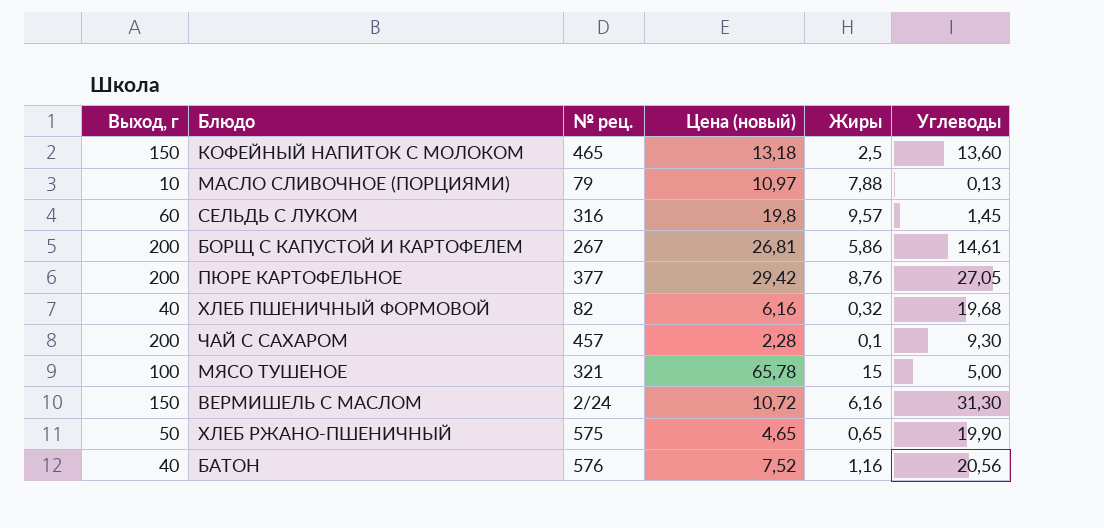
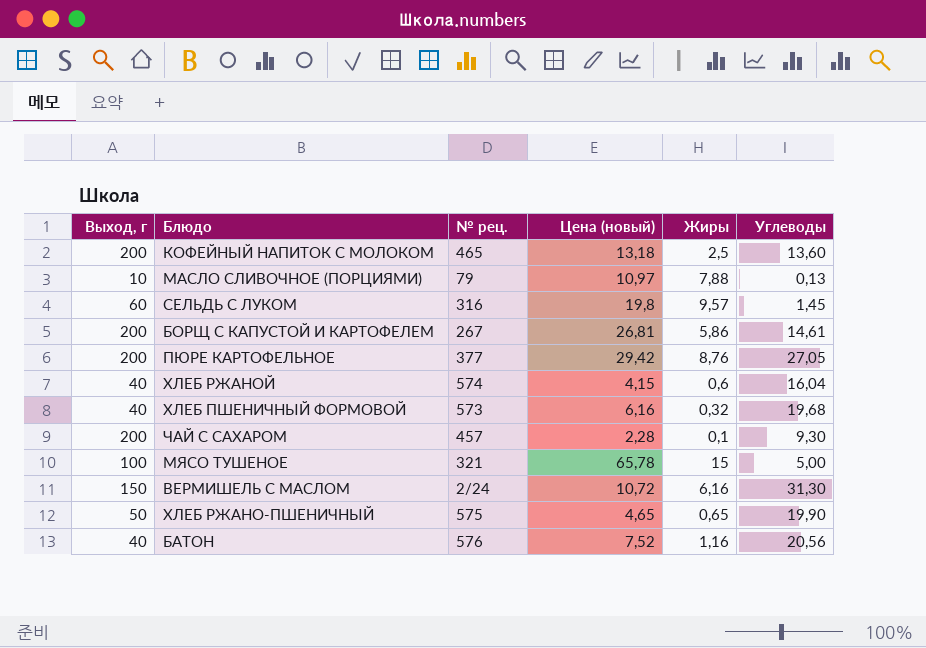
КОФЕЙНЫЙ НАПИТОК С МОЛОКОМ | Выход, г: 150 -> 200
row ХЛЕБ РЖАНОЙ: none -> 40 | 574 | 4,15 | 0,6 | 16,04
ХЛЕБ ПШЕНИЧНЫЙ ФОРМОВОЙ | № рец.: 82 -> 573

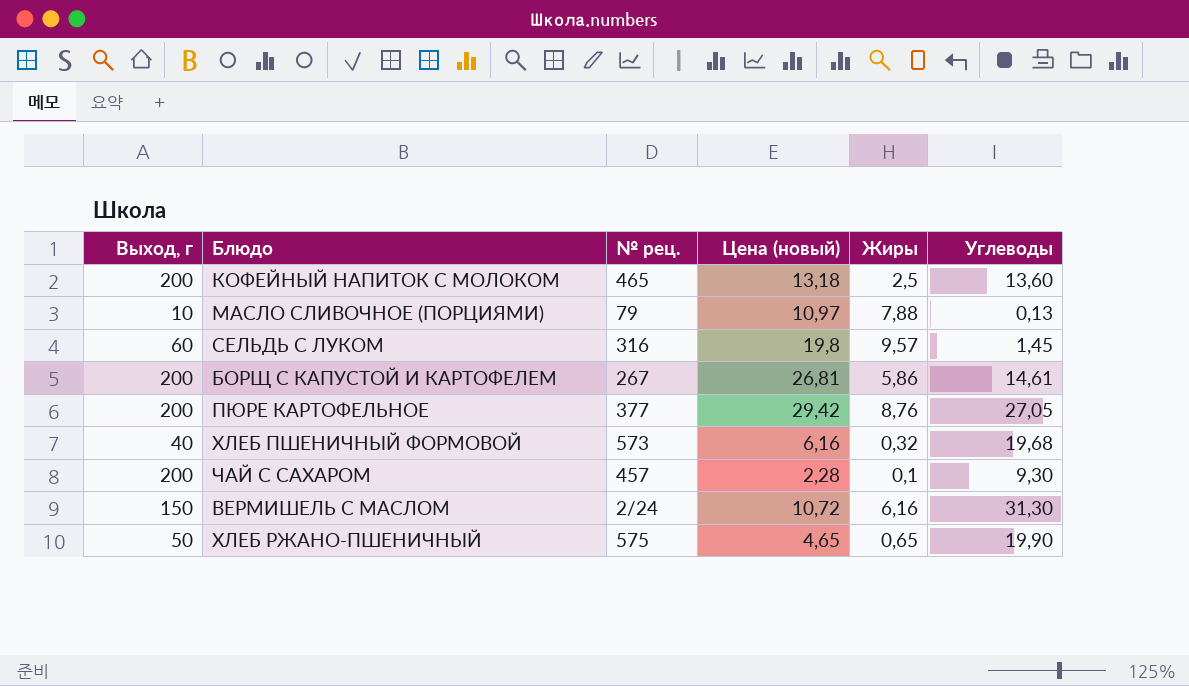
row ХЛЕБ РЖАНОЙ: 40 | 574 | 4,15 | 0,6 | 16,04 -> none
row МЯСО ТУШЕНОЕ: 100 | 321 | 65,78 | 15 | 5,00 -> none
row БАТОН: 40 | 576 | 7,52 | 1,16 | 20,56 -> none

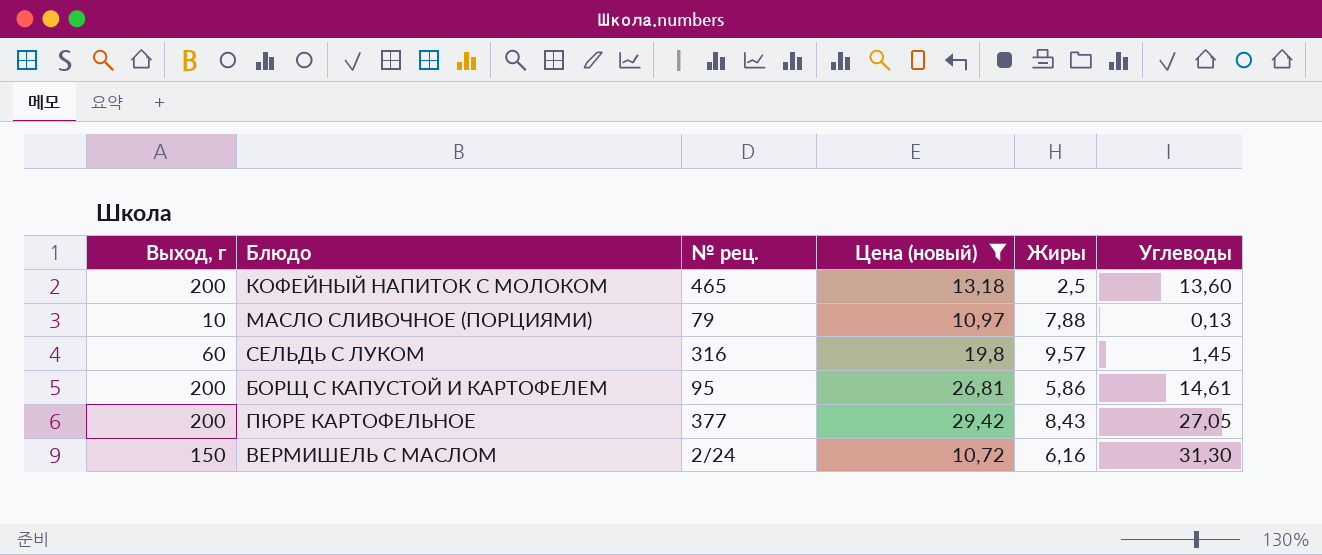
filter: none -> Цена (новый) >= 10,72
БОРЩ С КАПУСТОЙ И КАРТОФЕЛЕМ | № рец.: 267 -> 95
ПЮРЕ КАРТОФЕЛЬНОЕ | Жиры: 8,76 -> 8,43

